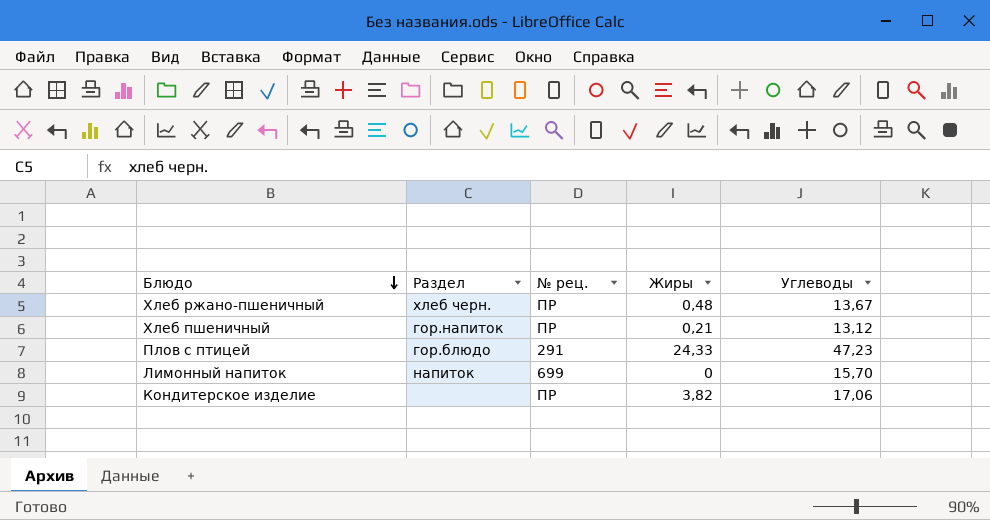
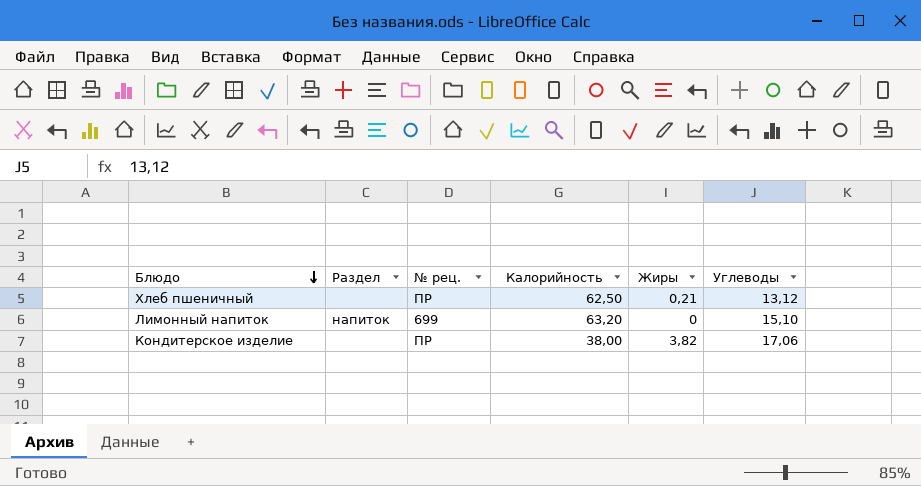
column Калорийность | position: none -> 4
row Хлеб ржано-пшеничный: хлеб черн. | ПР | 0,48 | 13,67 -> none
row Плов с птицей: гор.блюдо | 291 | 24,33 | 47,23 -> none
Хлеб пшеничный | Раздел: гор.напиток -> none
Лимонный напиток | Углеводы: 15,70 -> 15,10

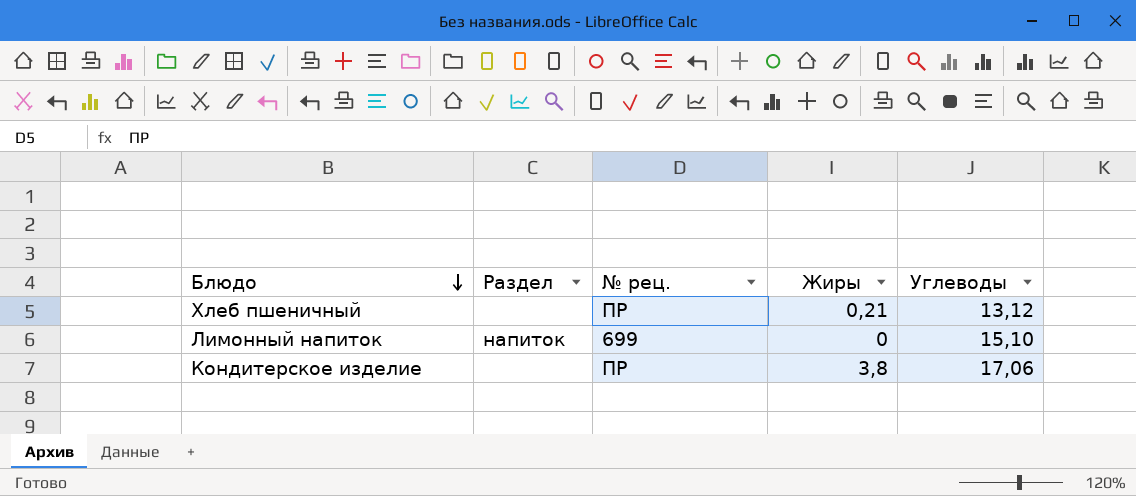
column Калорийность | position: 4 -> none
Кондитерское изделие | Жиры: 3,82 -> 3,8

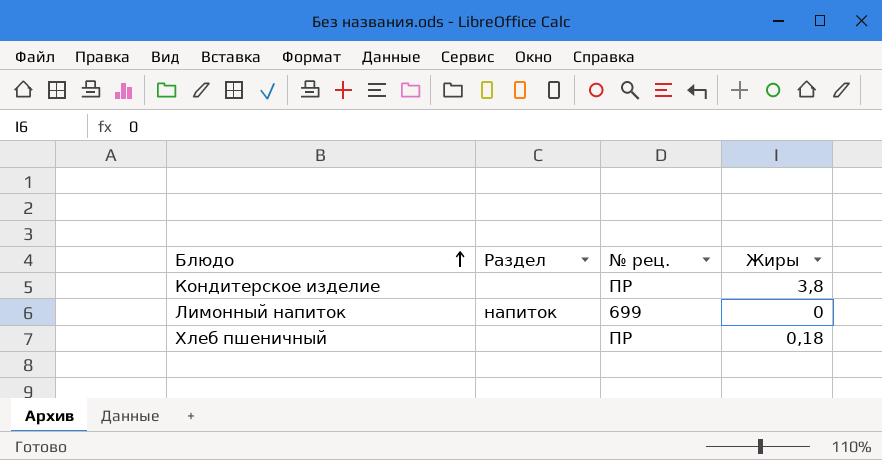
row order: Блюдо descending -> Блюдо ascending
column Углеводы | position: 5 -> none
Хлеб пшеничный | Жиры: 0,21 -> 0,18

